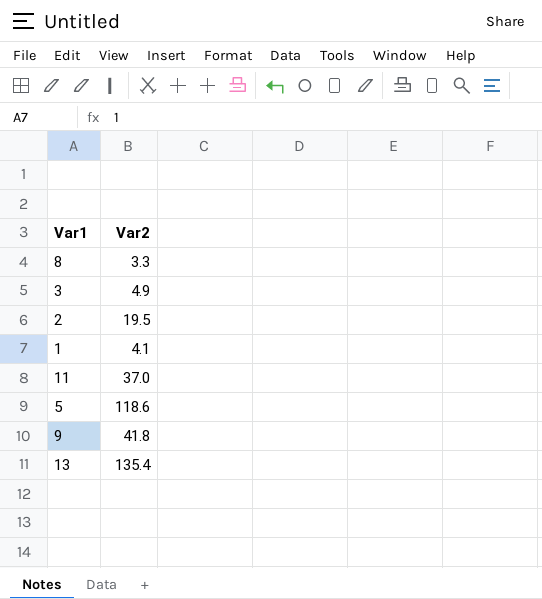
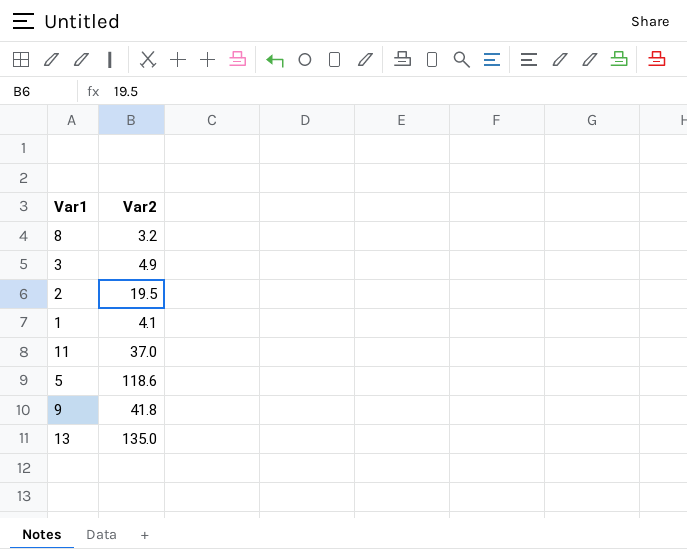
8 | Var2: 3.3 -> 3.2
13 | Var2: 135.4 -> 135.0

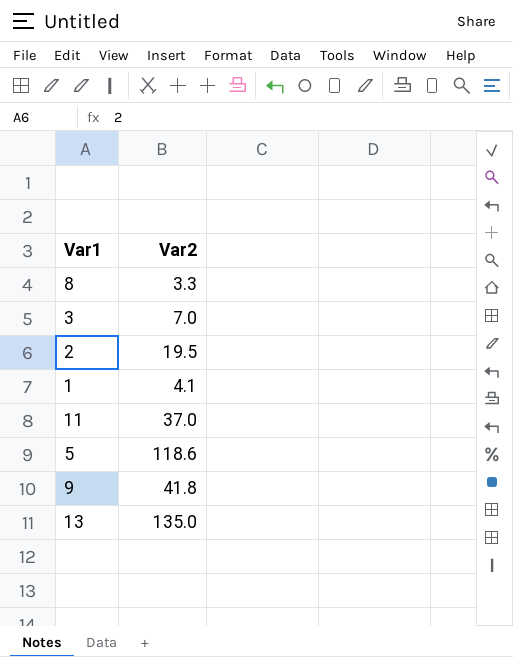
8 | Var2: 3.2 -> 3.3
3 | Var2: 4.9 -> 7.0

